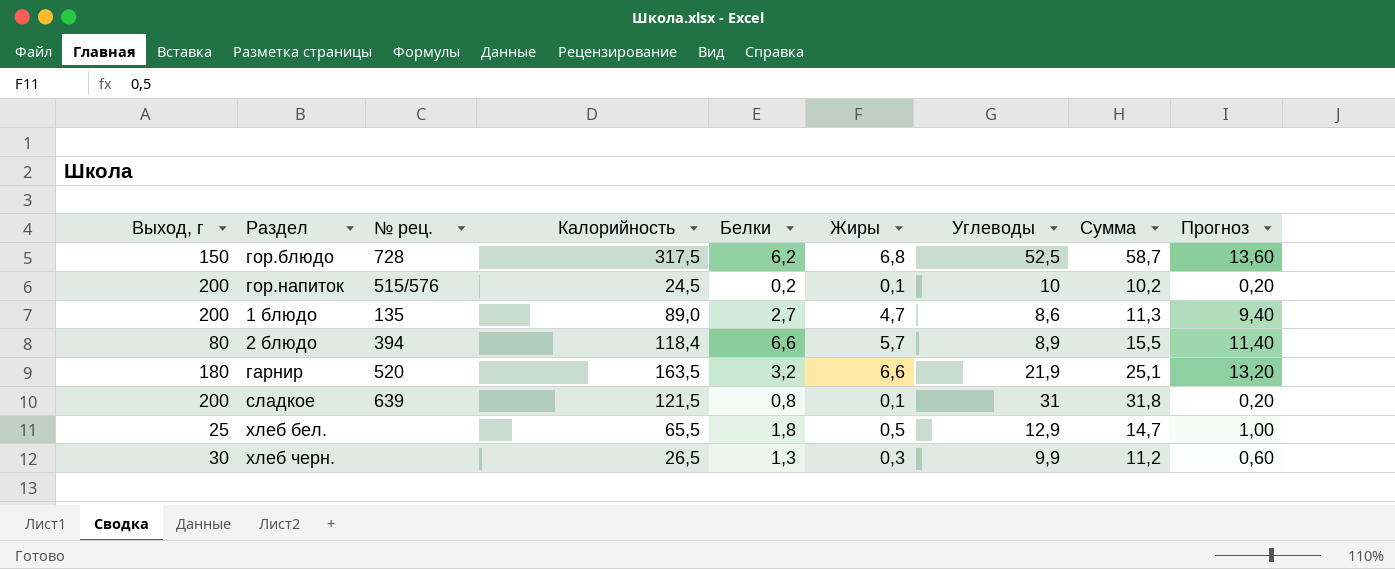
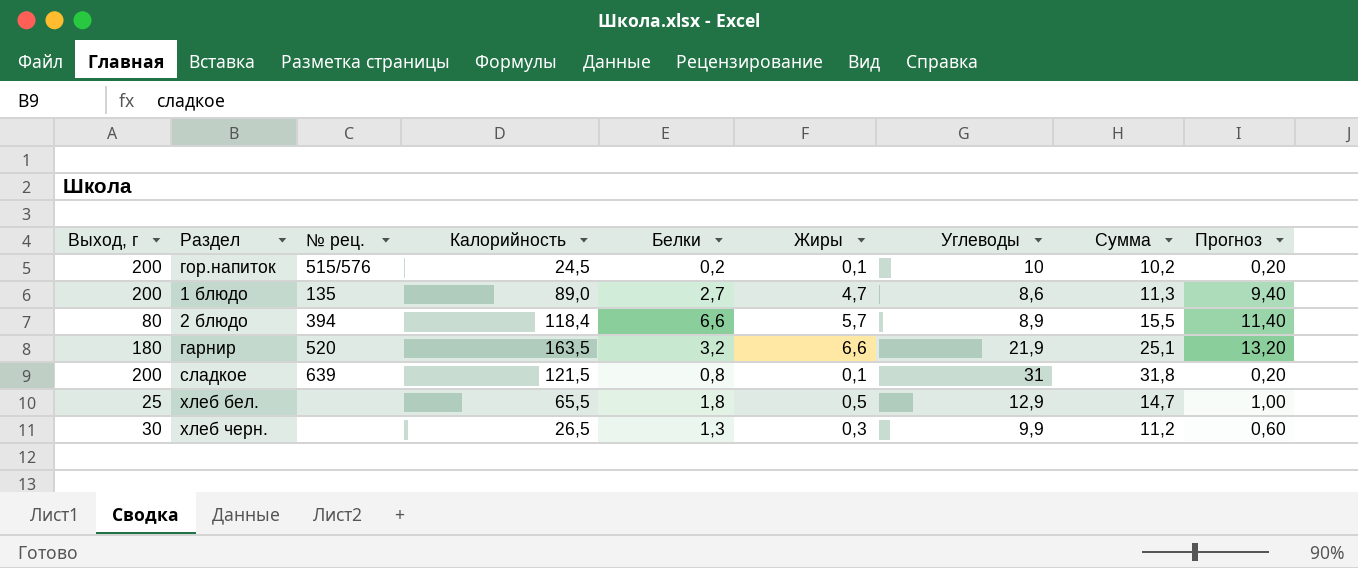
row гор.блюдо: 150 | 728 | 317,5 | 6,2 | 6,8 | 52,5 | 58,7 | 13,60 -> none

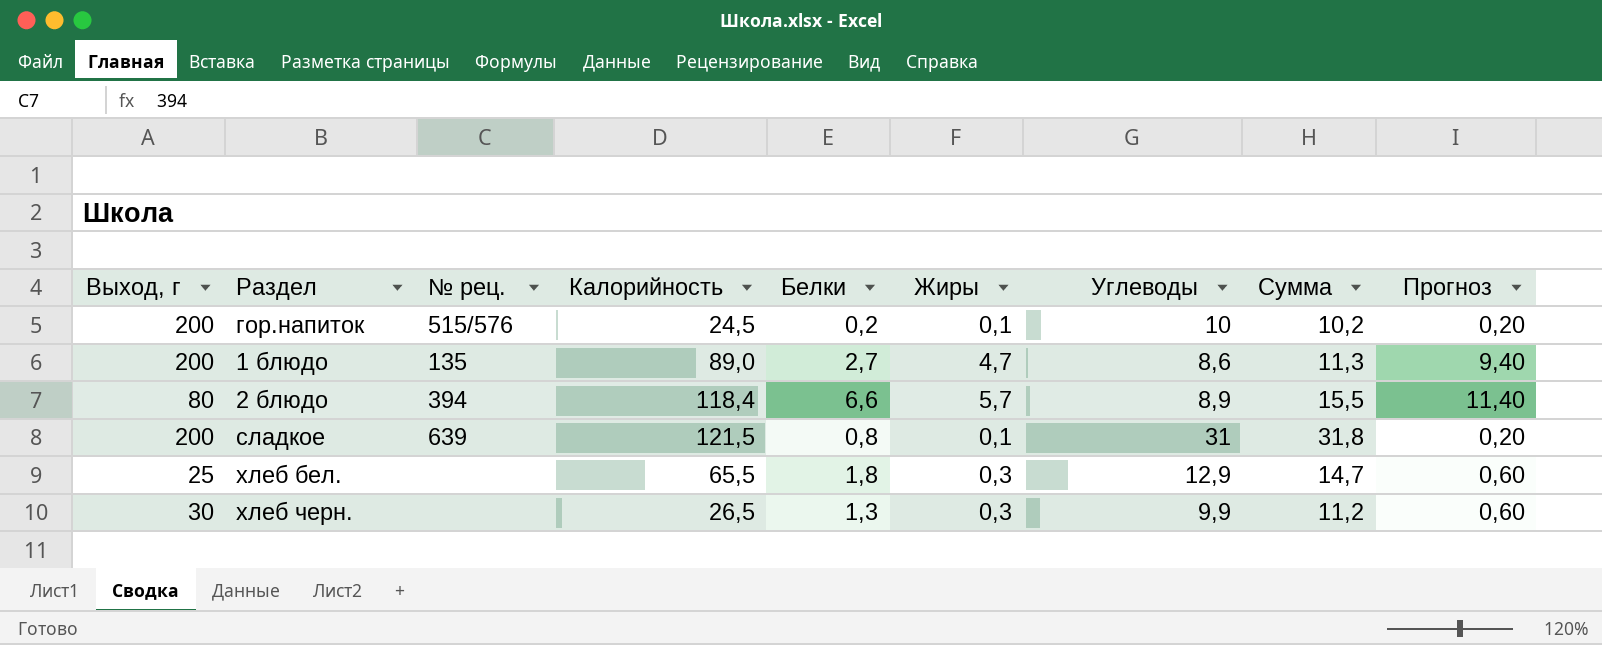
row гарнир: 180 | 520 | 163,5 | 3,2 | 6,6 | 21,9 | 25,1 | 13,20 -> none
хлеб бел. | Жиры: 0,5 -> 0,3
хлеб бел. | Прогноз: 1,00 -> 0,60

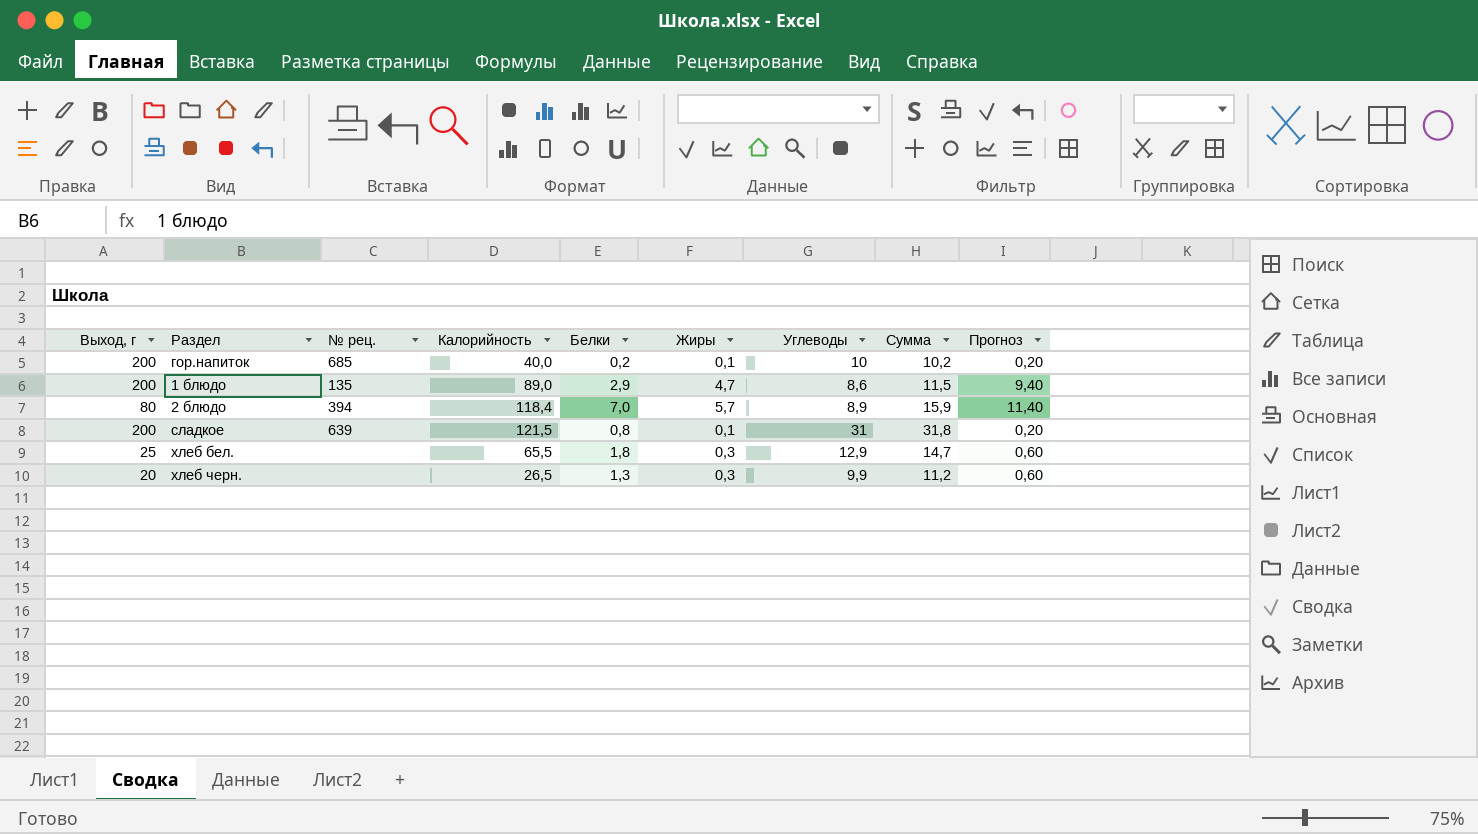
гор.напиток | № рец.: 515/576 -> 685
гор.напиток | Калорийность: 24,5 -> 40,0
1 блюдо | Белки: 2,7 -> 2,9
1 блюдо | Сумма: 11,3 -> 11,5
2 блюдо | Белки: 6,6 -> 7,0
2 блюдо | Сумма: 15,5 -> 15,9
хлеб черн. | Выход, г: 30 -> 20

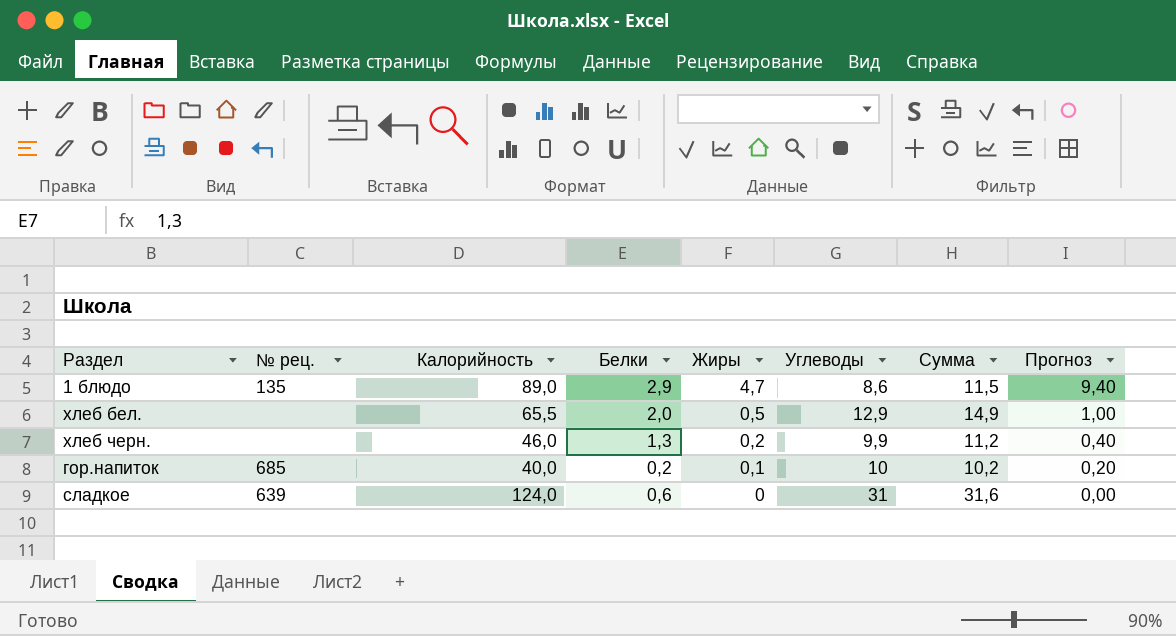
row order: none -> Жиры descending
column Выход, г | position: 1 -> none
row 2 блюдо: 80 | 394 | 118,4 | 7,0 | 5,7 | 8,9 | 15,9 | 11,40 -> none
хлеб бел. | Белки: 1,8 -> 2,0
хлеб бел. | Жиры: 0,3 -> 0,5
хлеб бел. | Сумма: 14,7 -> 14,9
хлеб бел. | Прогноз: 0,60 -> 1,00
хлеб черн. | Калорийность: 26,5 -> 46,0
хлеб черн. | Жиры: 0,3 -> 0,2
хлеб черн. | Прогноз: 0,60 -> 0,40
сладкое | Калорийность: 121,5 -> 124,0
сладкое | Белки: 0,8 -> 0,6
сладкое | Жиры: 0,1 -> 0
сладкое | Сумма: 31,8 -> 31,6
сладкое | Прогноз: 0,20 -> 0,00

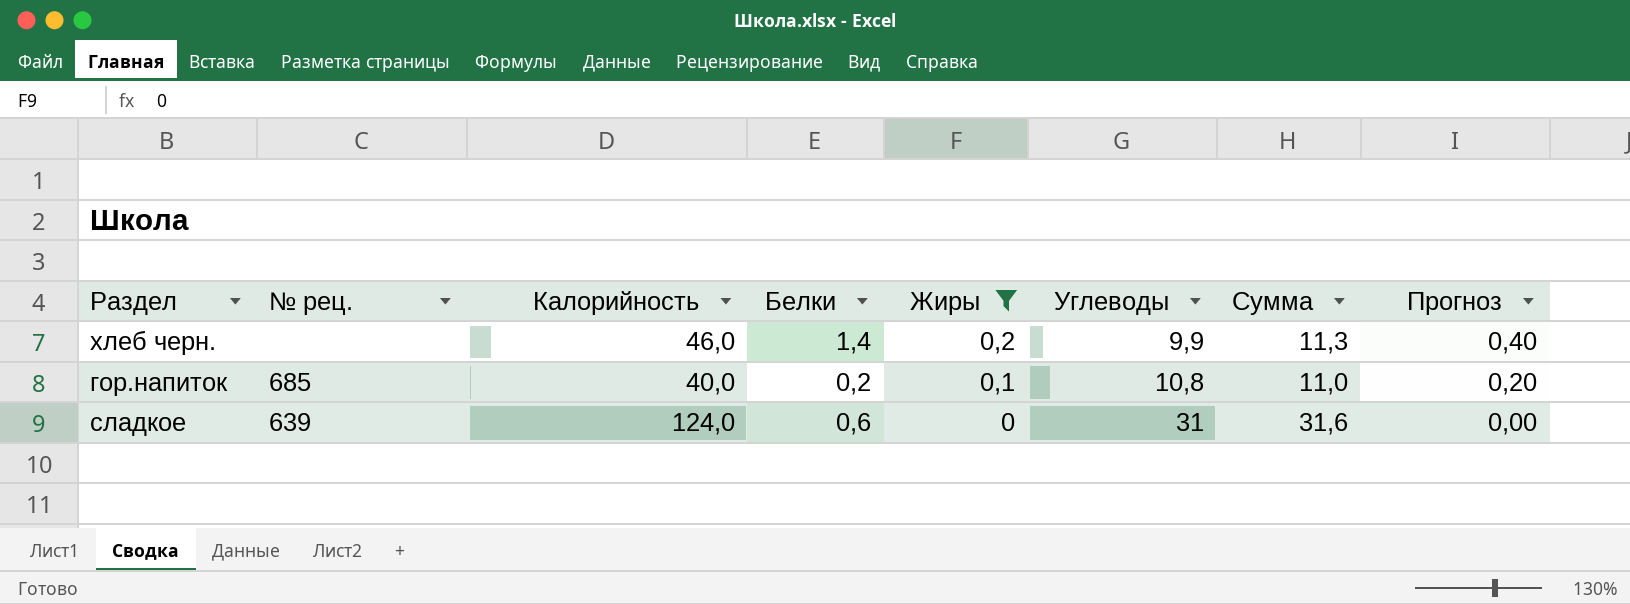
filter: none -> Жиры <= 0,2
хлеб черн. | Белки: 1,3 -> 1,4
хлеб черн. | Сумма: 11,2 -> 11,3
гор.напиток | Углеводы: 10 -> 10,8
гор.напиток | Сумма: 10,2 -> 11,0

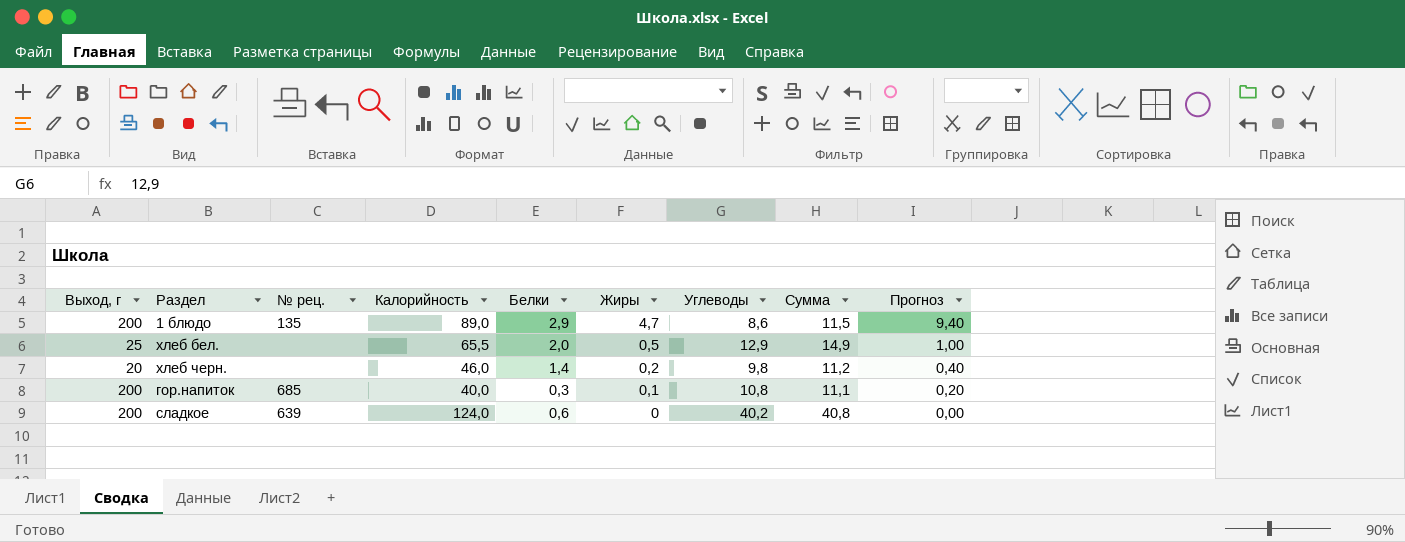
filter: Жиры <= 0,2 -> none
column Выход, г | position: none -> 1
хлеб черн. | Углеводы: 9,9 -> 9,8
хлеб черн. | Сумма: 11,3 -> 11,2
гор.напиток | Белки: 0,2 -> 0,3
гор.напиток | Сумма: 11,0 -> 11,1
сладкое | Углеводы: 31 -> 40,2
сладкое | Сумма: 31,6 -> 40,8

